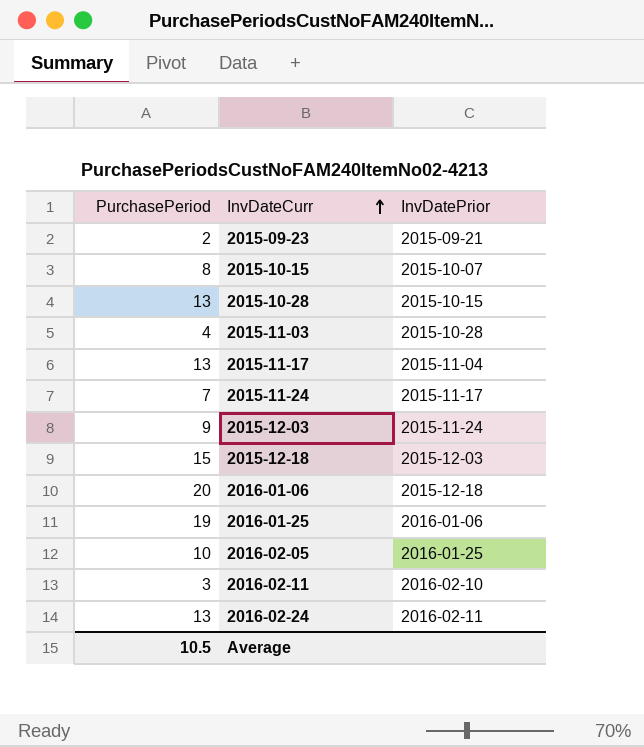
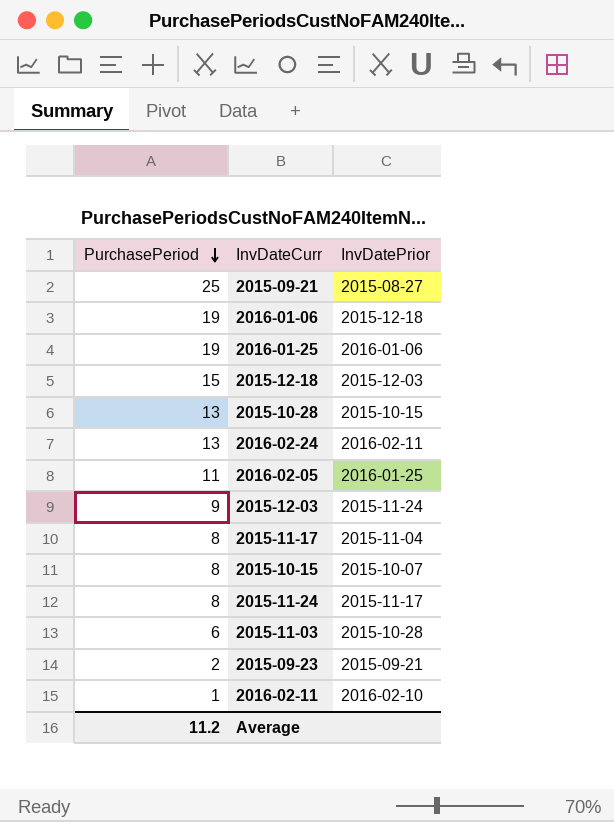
row order: InvDateCurr ascending -> PurchasePeriod descending
row 2015-09-21: none -> 25 | 2015-08-27
2016-01-06 | PurchasePeriod: 20 -> 19
2016-02-05 | PurchasePeriod: 10 -> 11
2015-11-17 | PurchasePeriod: 13 -> 8
2015-11-24 | PurchasePeriod: 7 -> 8
2015-11-03 | PurchasePeriod: 4 -> 6
2016-02-11 | PurchasePeriod: 3 -> 1
Average | PurchasePeriod: 10.5 -> 11.2

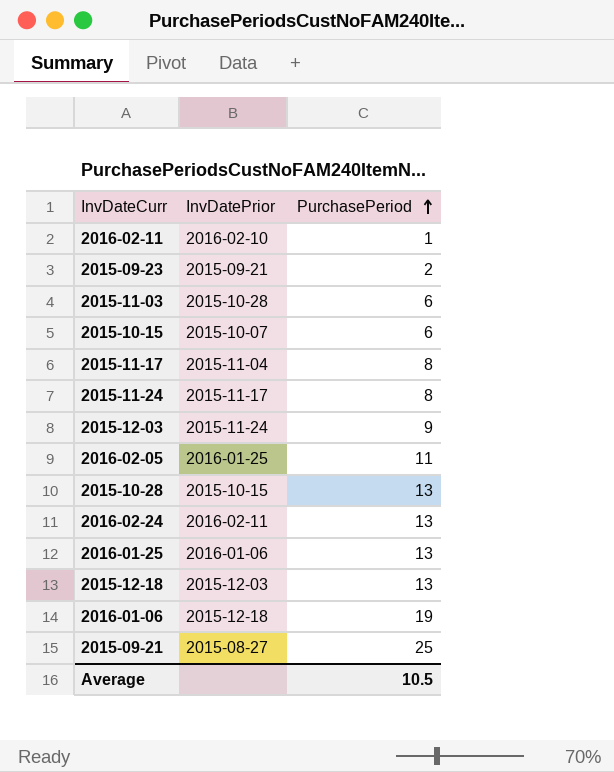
row order: PurchasePeriod descending -> PurchasePeriod ascending
column PurchasePeriod | position: 1 -> 3
2015-10-15 | PurchasePeriod: 8 -> 6
2016-01-25 | PurchasePeriod: 19 -> 13
2015-12-18 | PurchasePeriod: 15 -> 13
Average | PurchasePeriod: 11.2 -> 10.5

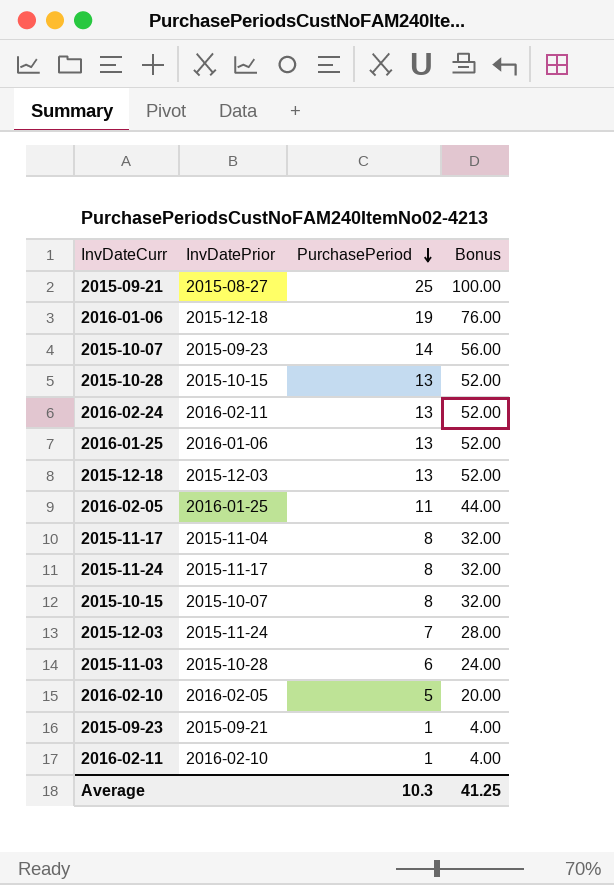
row order: PurchasePeriod ascending -> PurchasePeriod descending
column Bonus | formula: none -> [PurchasePeriod] * 4
row 2015-10-07: none -> 2015-09-23 | 14 | 56.00
2015-10-15 | PurchasePeriod: 6 -> 8
2015-12-03 | PurchasePeriod: 9 -> 7
row 2016-02-10: none -> 2016-02-05 | 5 | 20.00
2015-09-23 | PurchasePeriod: 2 -> 1
Average | PurchasePeriod: 10.5 -> 10.3

